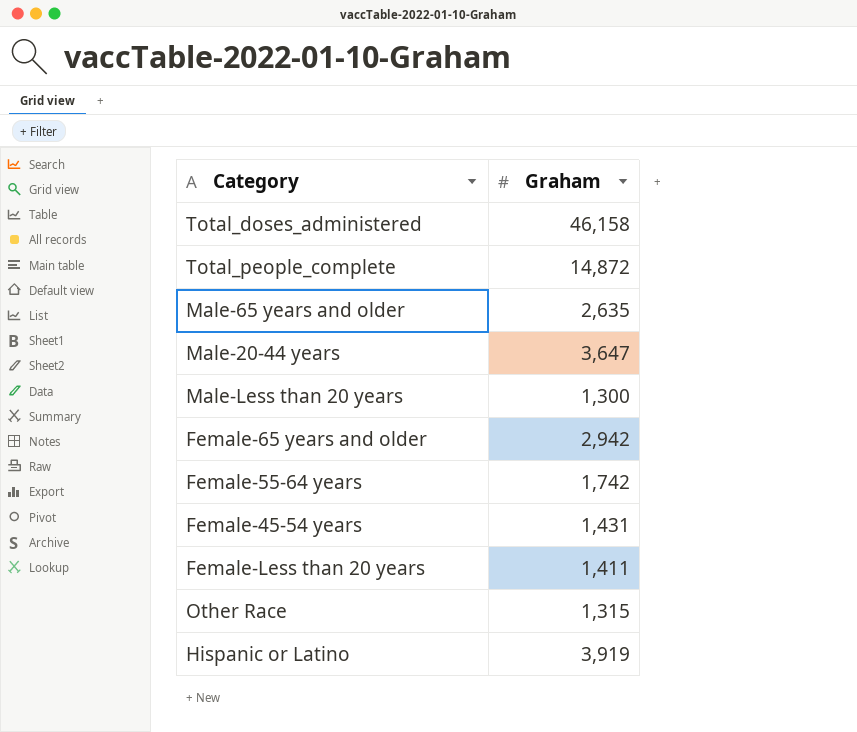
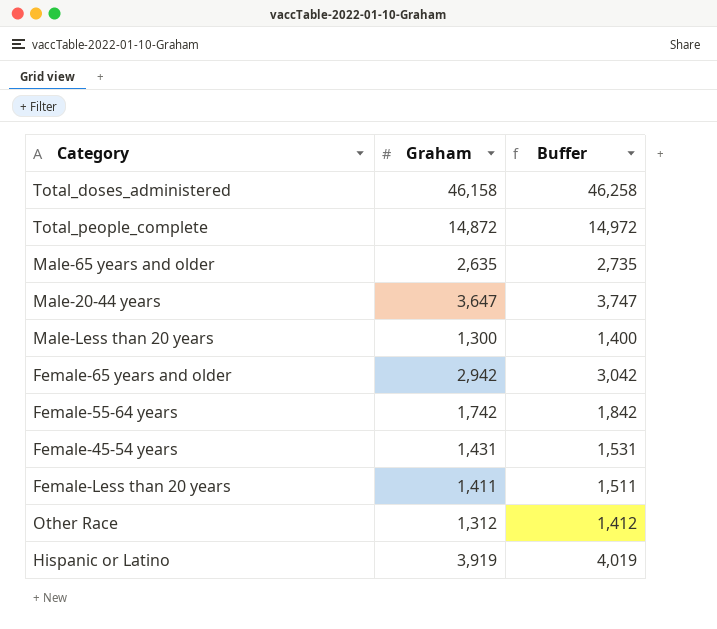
column Buffer | formula: none -> [Graham] + 100
Other Race | Graham: 1,315 -> 1,312

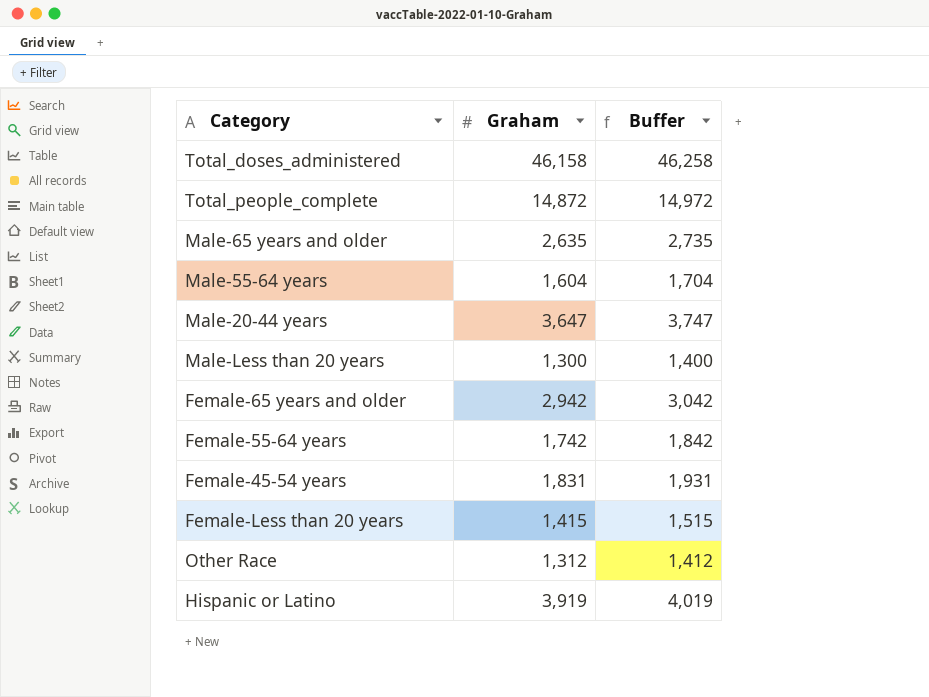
row Male-55-64 years: none -> 1,604 | 1,704
Female-45-54 years | Graham: 1,431 -> 1,831
Female-45-54 years | Buffer: 1,531 -> 1,931
Female-Less than 20 years | Graham: 1,411 -> 1,415
Female-Less than 20 years | Buffer: 1,511 -> 1,515

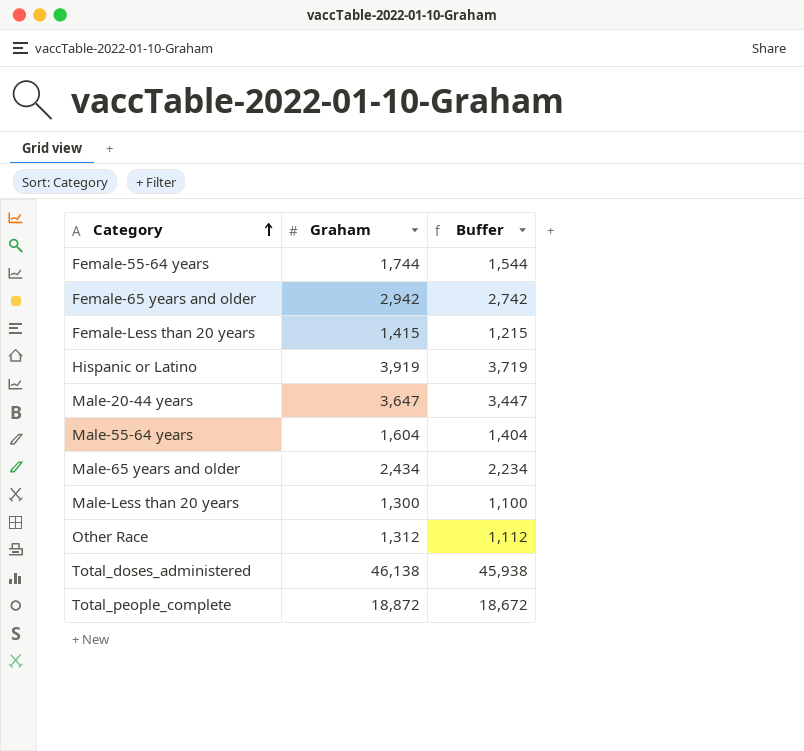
row order: none -> Category ascending
column Buffer | formula: [Graham] + 100 -> [Graham] - 200
row Female-45-54 years: 1,831 | 1,931 -> none
Female-55-64 years | Graham: 1,742 -> 1,744
Male-65 years and older | Graham: 2,635 -> 2,434
Total_doses_administered | Graham: 46,158 -> 46,138
Total_people_complete | Graham: 14,872 -> 18,872

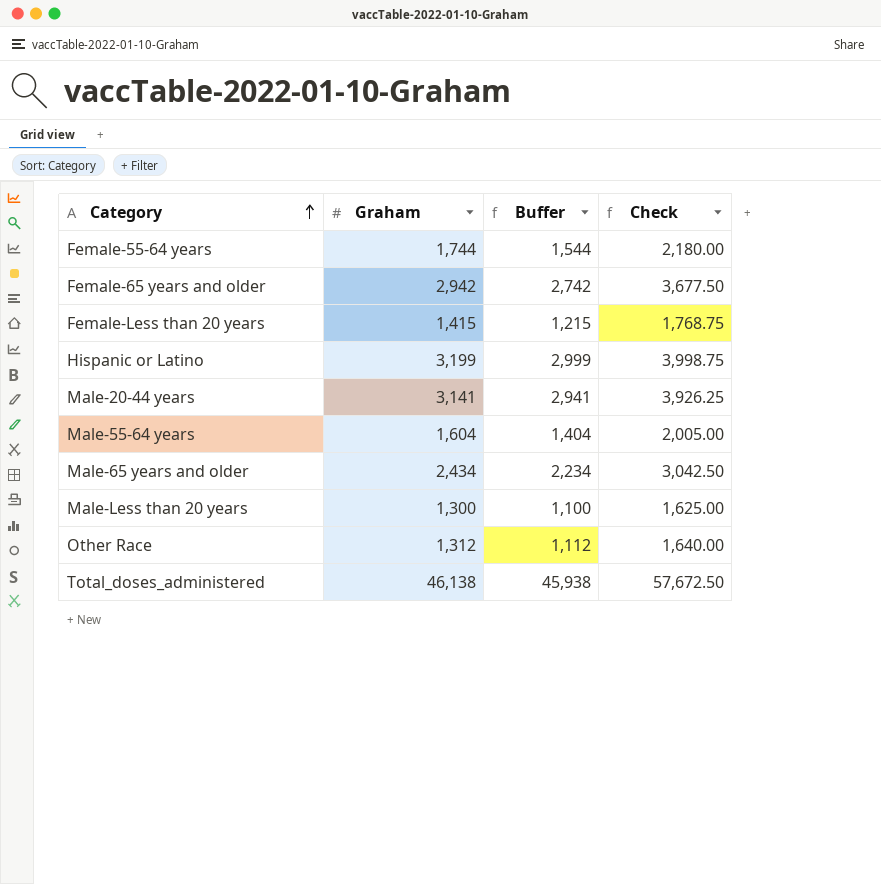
column Check | formula: none -> [Graham] * 1.25
row Total_people_complete: 18,872 | 18,672 -> none
Hispanic or Latino | Graham: 3,919 -> 3,199
Hispanic or Latino | Buffer: 3,719 -> 2,999
Male-20-44 years | Graham: 3,647 -> 3,141
Male-20-44 years | Buffer: 3,447 -> 2,941

